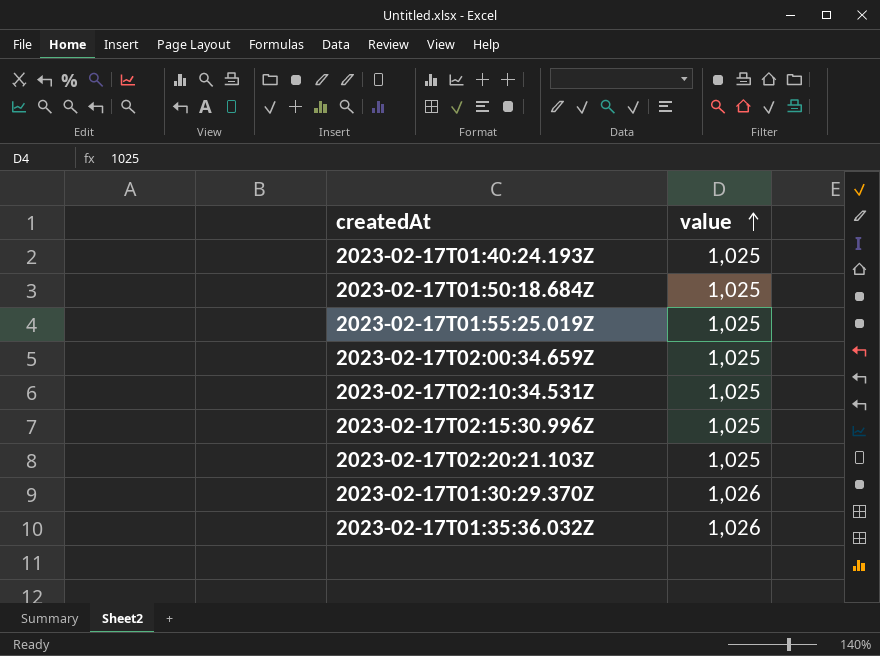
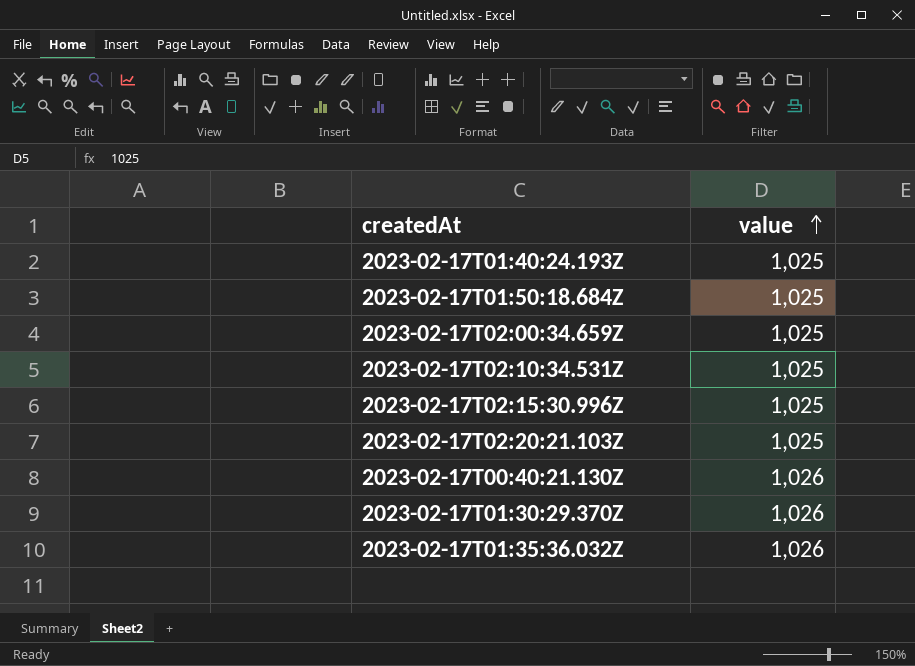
row 2023-02-17T01:55:25.019Z: 1,025 -> none
row 2023-02-17T00:40:21.130Z: none -> 1,026

